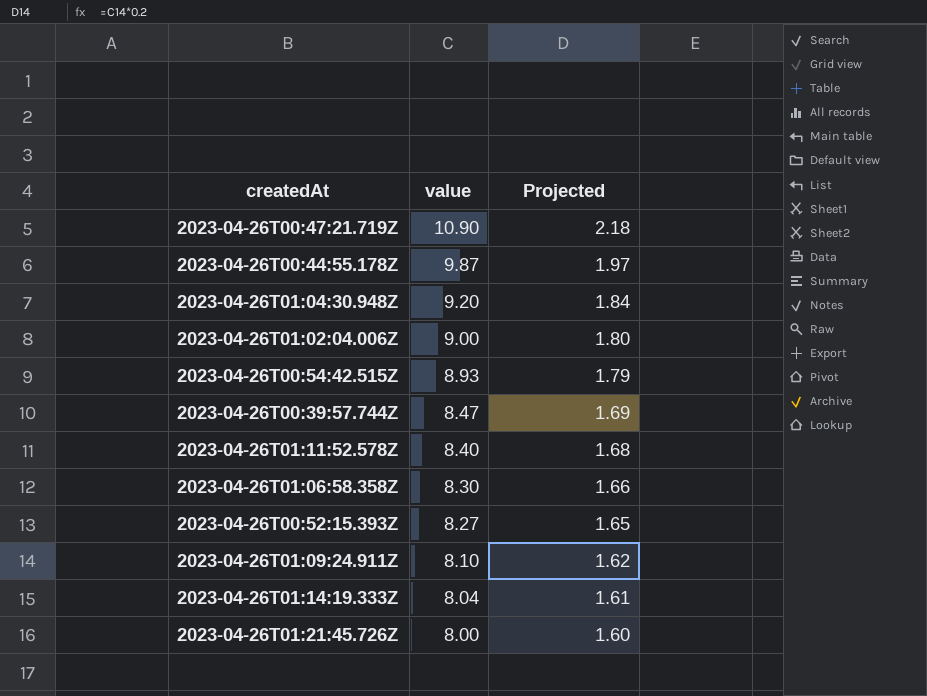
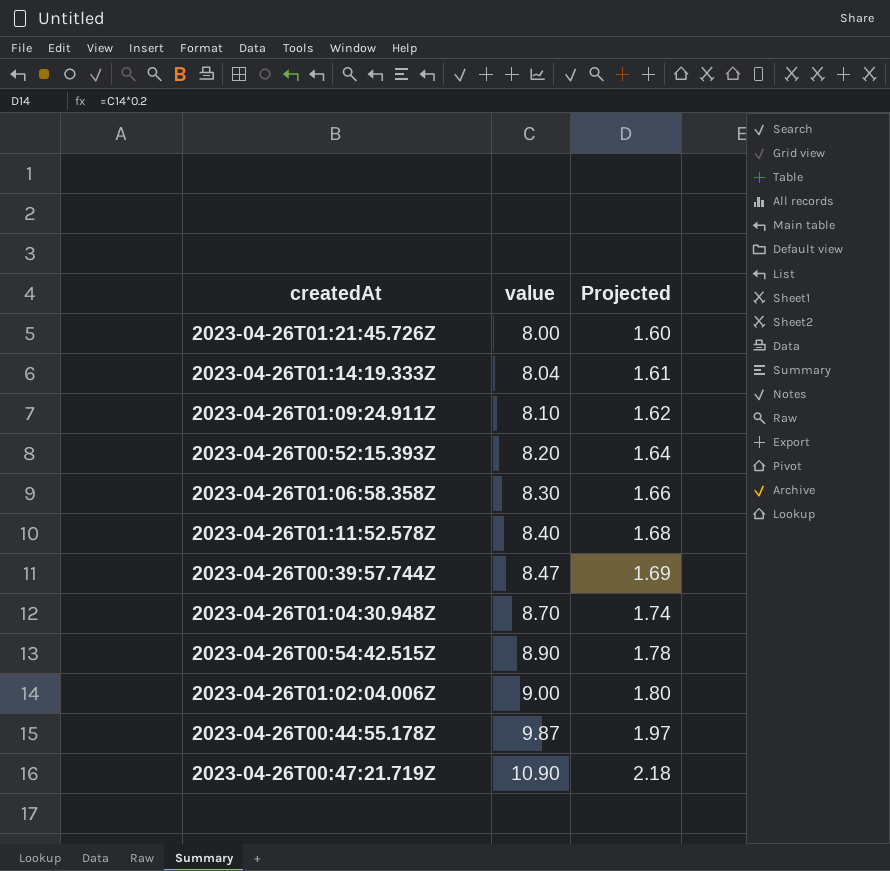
row order: value descending -> value ascending
2023-04-26T00:52:15.393Z | value: 8.27 -> 8.20
2023-04-26T00:52:15.393Z | Projected: 1.65 -> 1.64
2023-04-26T01:04:30.948Z | value: 9.20 -> 8.70
2023-04-26T01:04:30.948Z | Projected: 1.84 -> 1.74
2023-04-26T00:54:42.515Z | value: 8.93 -> 8.90
2023-04-26T00:54:42.515Z | Projected: 1.79 -> 1.78

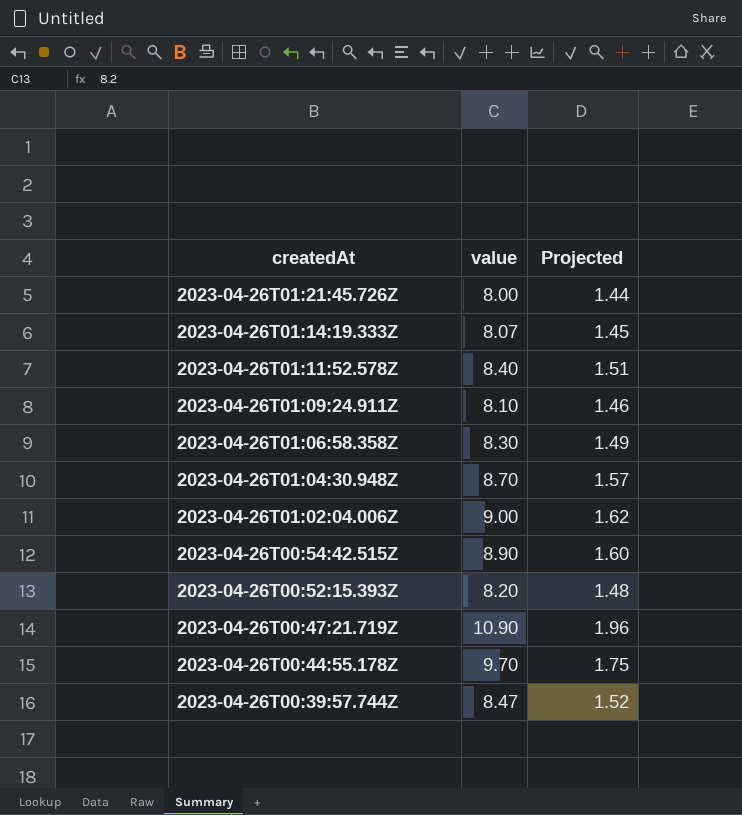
row order: value ascending -> createdAt descending
column Projected | formula: [value] * 0.2 -> [value] * 0.18
2023-04-26T01:14:19.333Z | value: 8.04 -> 8.07
2023-04-26T00:44:55.178Z | value: 9.87 -> 9.70

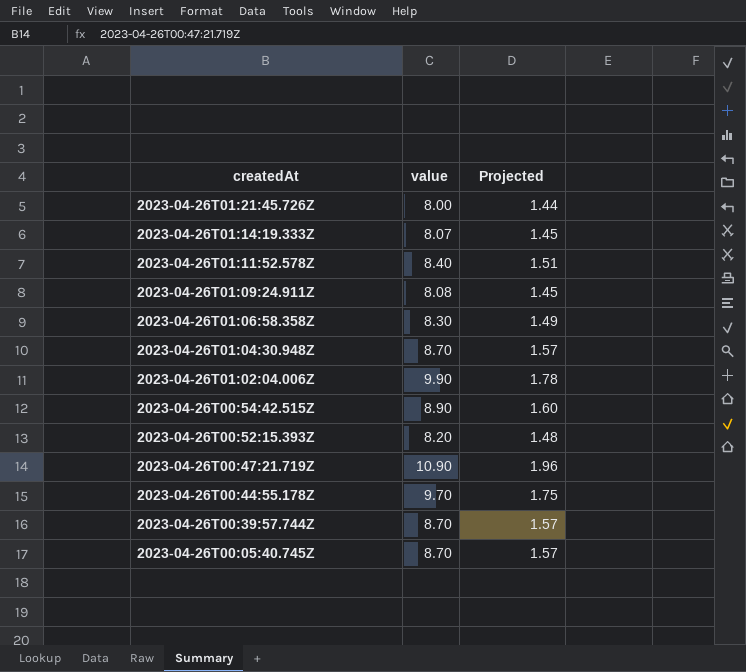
2023-04-26T01:09:24.911Z | value: 8.10 -> 8.08
2023-04-26T01:09:24.911Z | Projected: 1.46 -> 1.45
2023-04-26T01:02:04.006Z | value: 9.00 -> 9.90
2023-04-26T01:02:04.006Z | Projected: 1.62 -> 1.78
2023-04-26T00:39:57.744Z | value: 8.47 -> 8.70
2023-04-26T00:39:57.744Z | Projected: 1.52 -> 1.57
row 2023-04-26T00:05:40.745Z: none -> 8.70 | 1.57

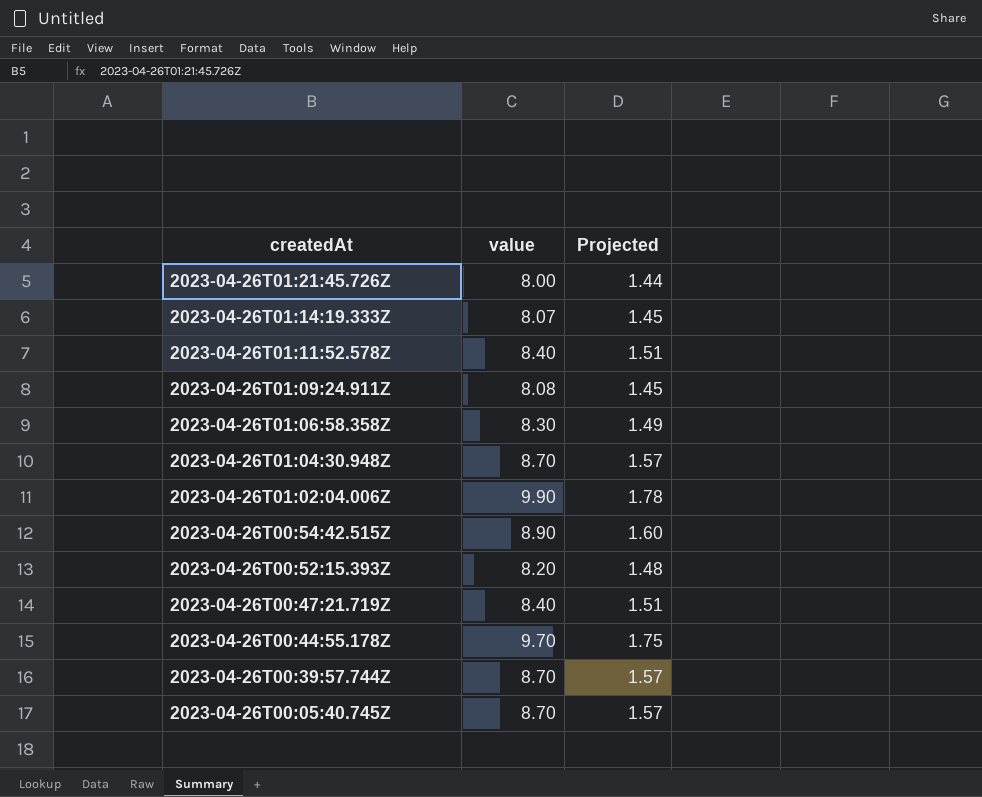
2023-04-26T00:47:21.719Z | value: 10.90 -> 8.40
2023-04-26T00:47:21.719Z | Projected: 1.96 -> 1.51

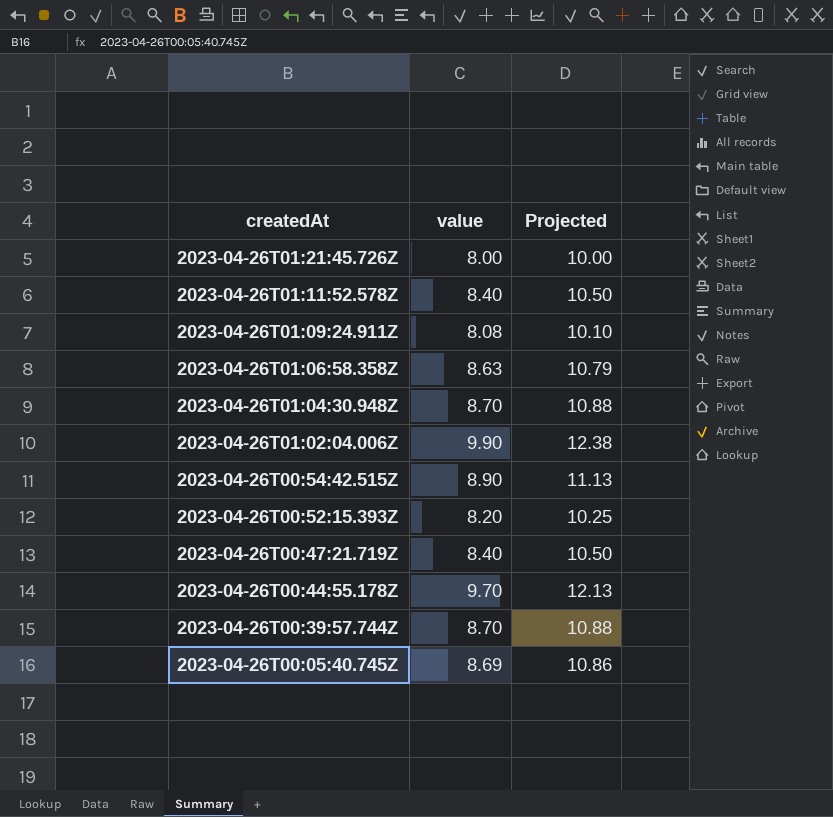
column Projected | formula: [value] * 0.18 -> [value] * 1.25
row 2023-04-26T01:14:19.333Z: 8.07 | 1.45 -> none
2023-04-26T01:06:58.358Z | value: 8.30 -> 8.63
2023-04-26T00:05:40.745Z | value: 8.70 -> 8.69

